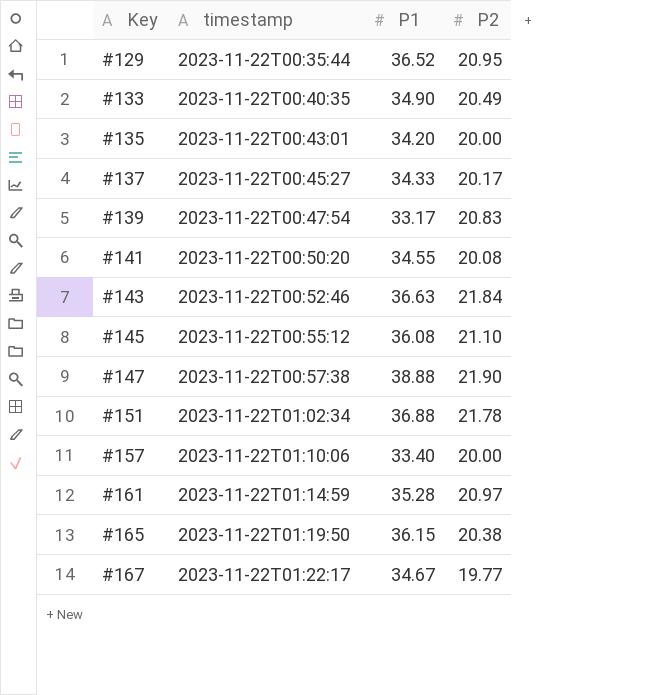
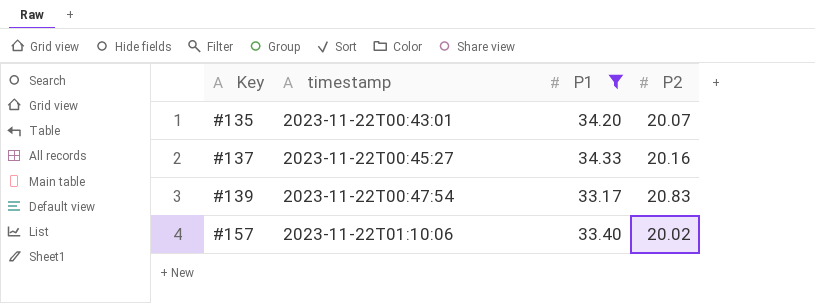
filter: none -> P1 <= 34.33
#135 | P2: 20.00 -> 20.07
#137 | P2: 20.17 -> 20.16
#157 | P2: 20.00 -> 20.02

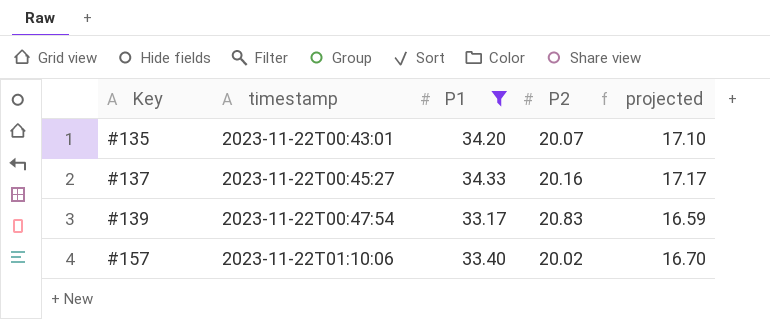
column projected | formula: none -> [P1] * 0.5

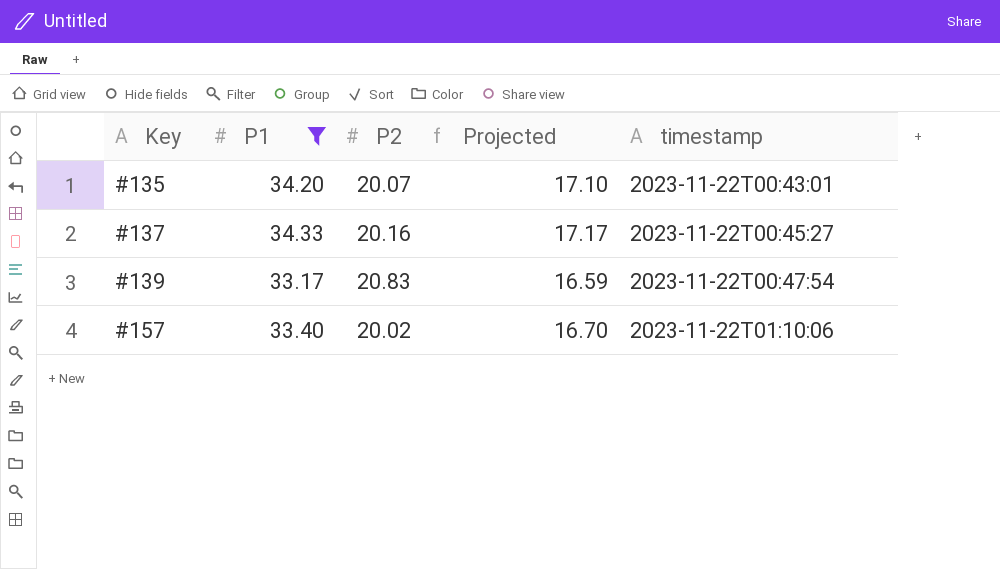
column name: projected -> Projected
column timestamp | position: 2 -> 5

